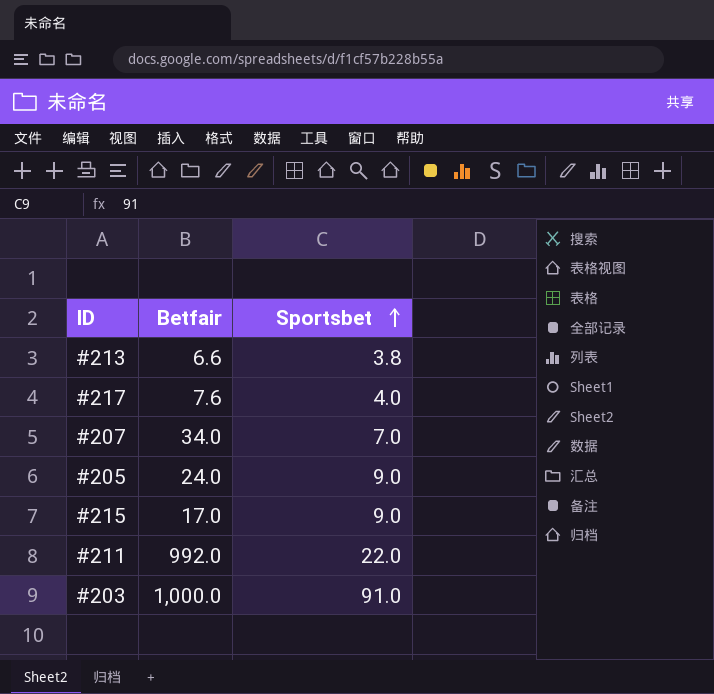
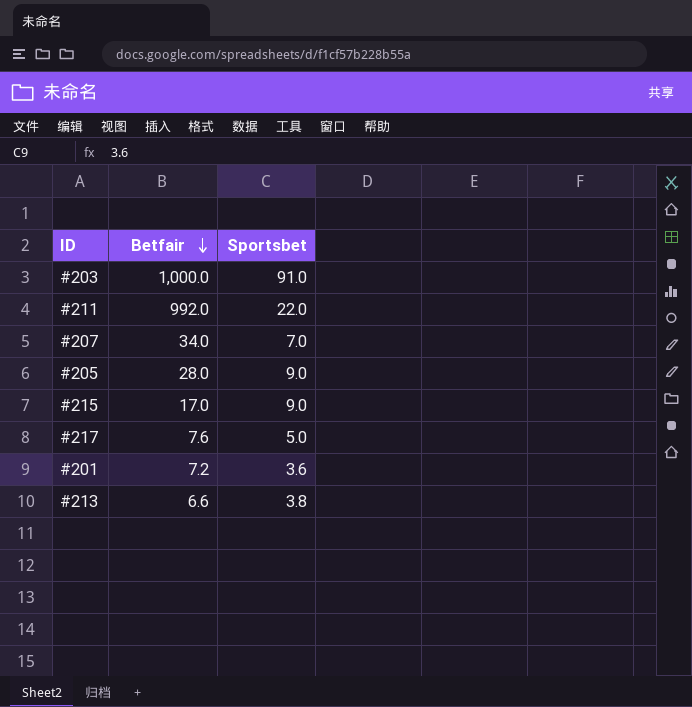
row order: Sportsbet ascending -> Betfair descending
#205 | Betfair: 24.0 -> 28.0
#217 | Sportsbet: 4.0 -> 5.0
row #201: none -> 7.2 | 3.6

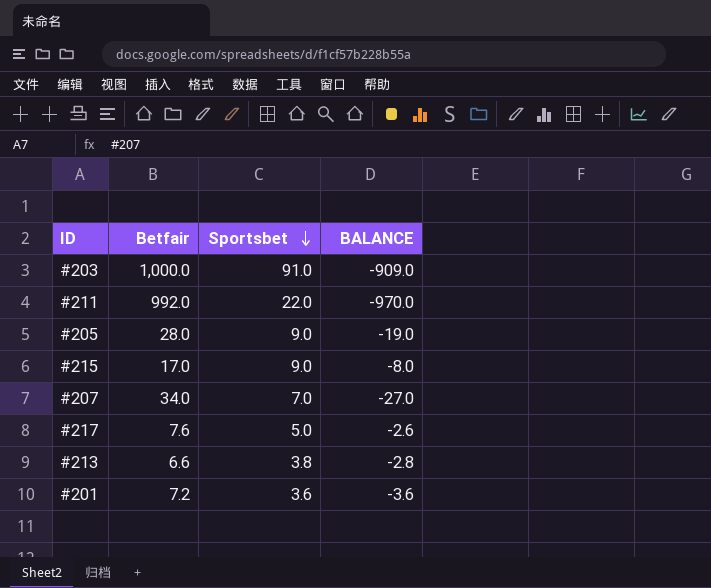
row order: Betfair descending -> Sportsbet descending
column BALANCE | formula: none -> [Sportsbet] - [Betfair]

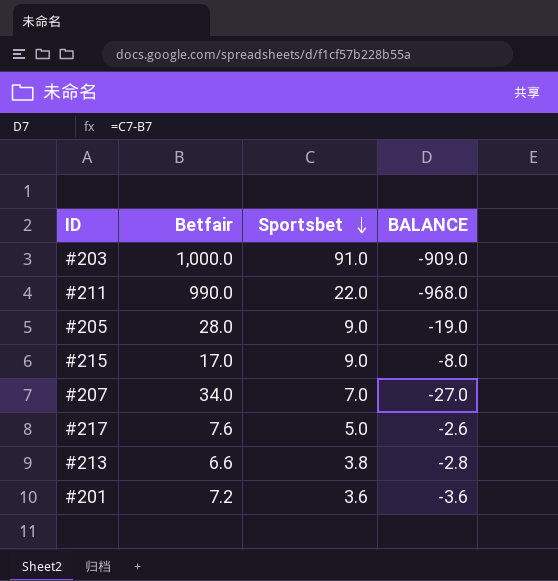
#211 | Betfair: 992.0 -> 990.0
#211 | BALANCE: -970.0 -> -968.0

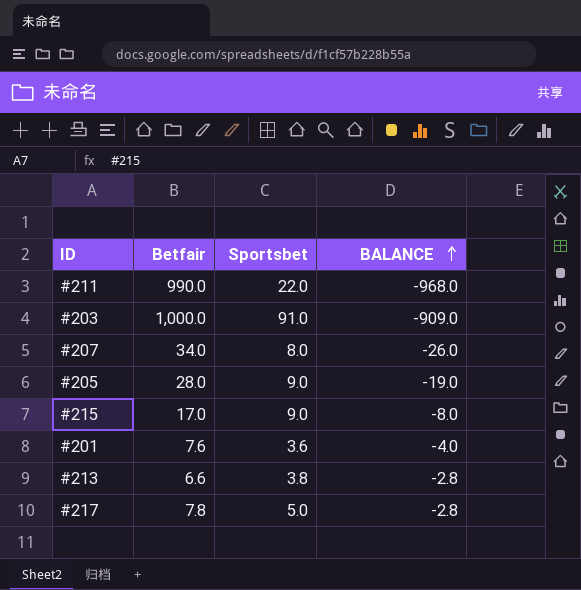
row order: Sportsbet descending -> BALANCE ascending
#207 | Sportsbet: 7.0 -> 8.0
#207 | BALANCE: -27.0 -> -26.0
#201 | Betfair: 7.2 -> 7.6
#201 | BALANCE: -3.6 -> -4.0
#217 | Betfair: 7.6 -> 7.8
#217 | BALANCE: -2.6 -> -2.8

